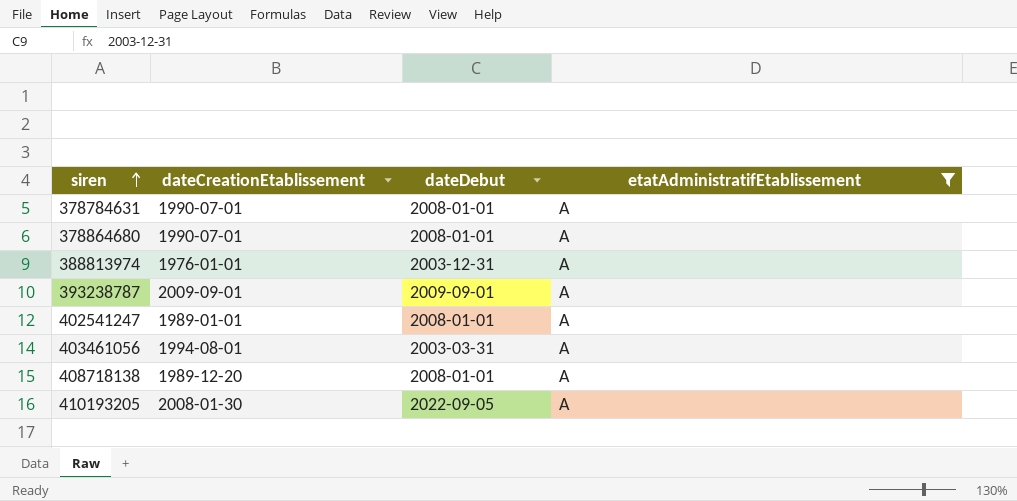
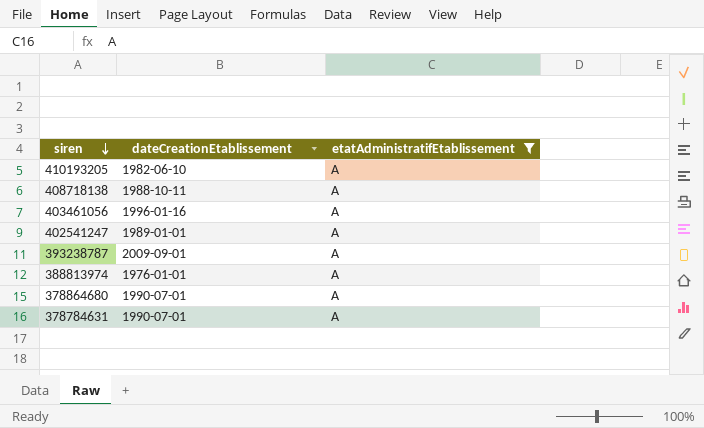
row order: siren ascending -> siren descending
column dateDebut | position: 3 -> none
410193205 | dateCreationEtablissement: 2008-01-30 -> 1982-06-10
408718138 | dateCreationEtablissement: 1989-12-20 -> 1988-10-11
403461056 | dateCreationEtablissement: 1994-08-01 -> 1996-01-16

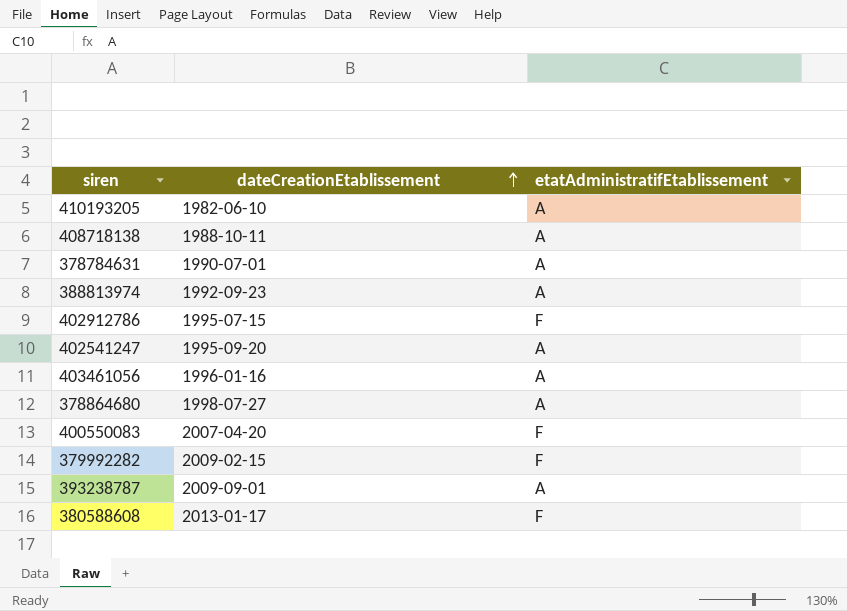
filter: etatAdministratifEtablissement = A -> none
row order: siren descending -> dateCreationEtablissement ascending
388813974 | dateCreationEtablissement: 1976-01-01 -> 1992-09-23
402541247 | dateCreationEtablissement: 1989-01-01 -> 1995-09-20
378864680 | dateCreationEtablissement: 1990-07-01 -> 1998-07-27

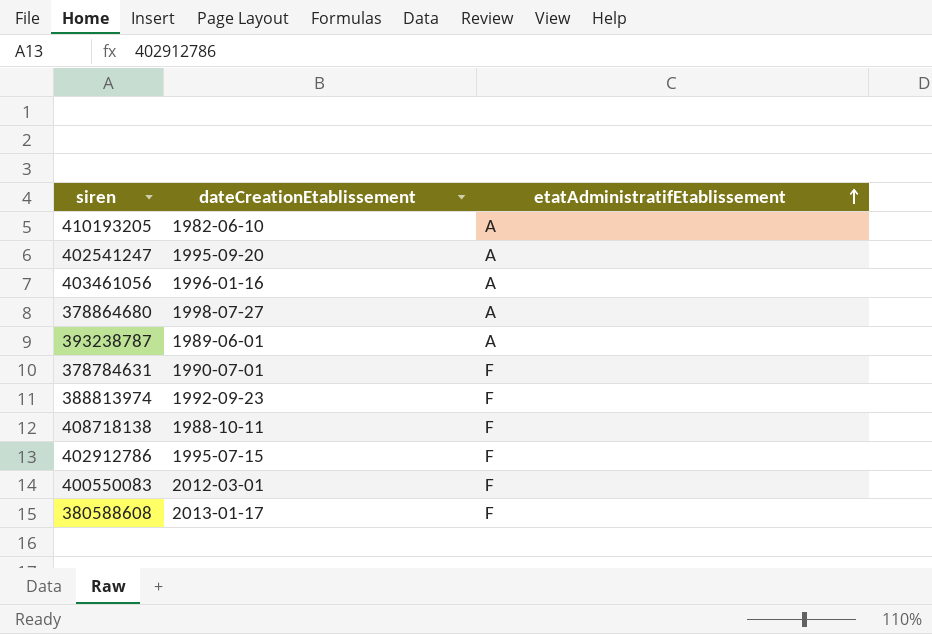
row order: dateCreationEtablissement ascending -> etatAdministratifEtablissement ascending
row 379992282: 2009-02-15 | F -> none
393238787 | dateCreationEtablissement: 2009-09-01 -> 1989-06-01
378784631 | etatAdministratifEtablissement: A -> F
388813974 | etatAdministratifEtablissement: A -> F
408718138 | etatAdministratifEtablissement: A -> F
400550083 | dateCreationEtablissement: 2007-04-20 -> 2012-03-01

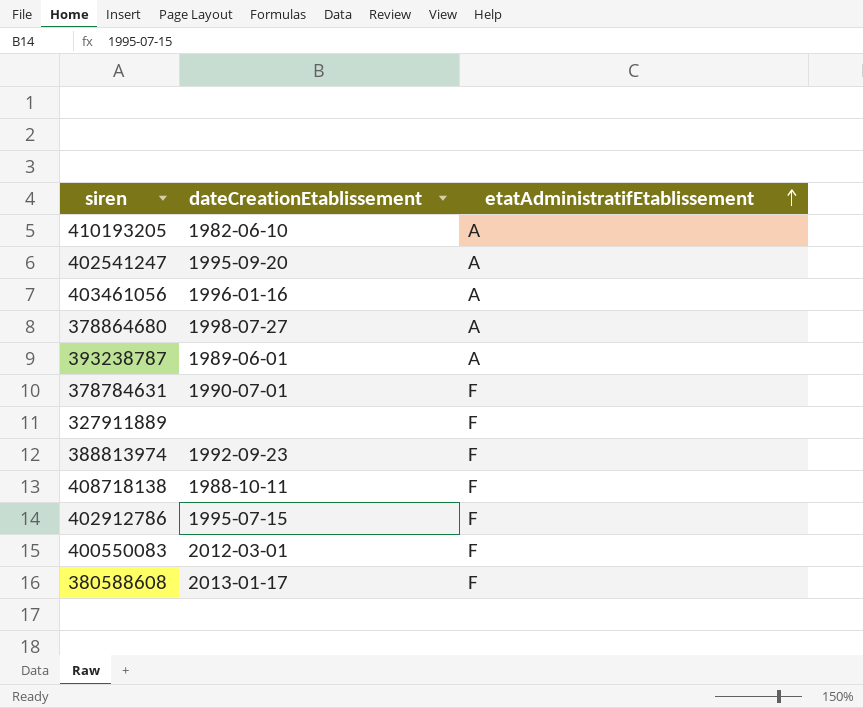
row 327911889: none -> none | F

